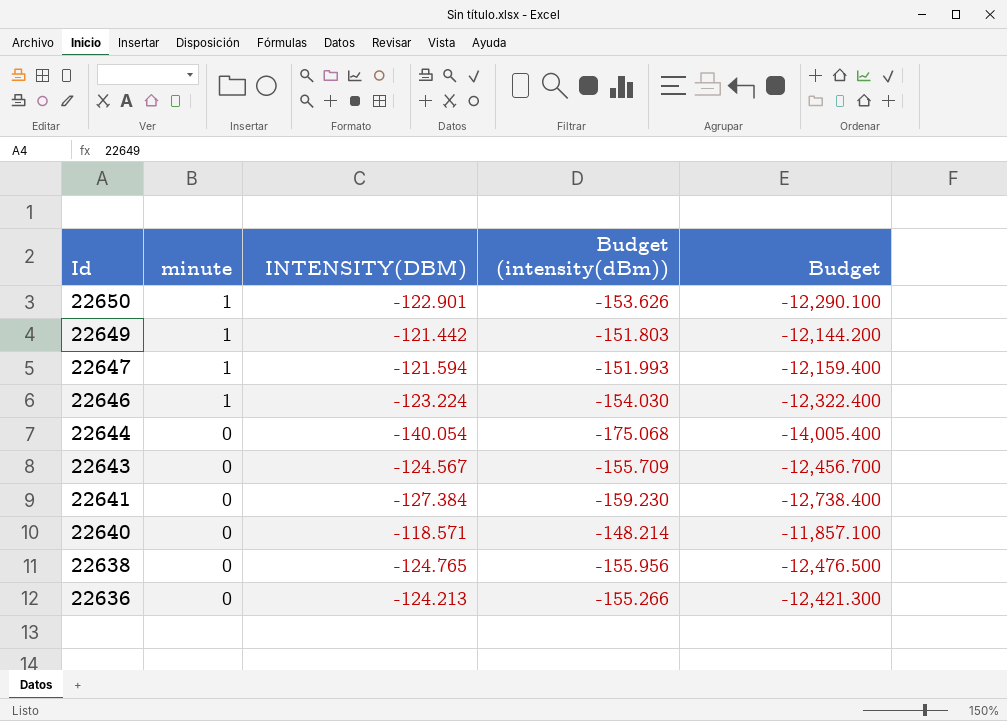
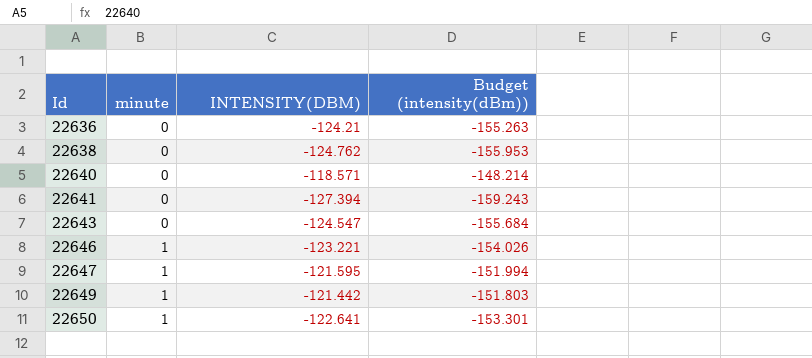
row order: Id descending -> Id ascending
column Budget | formula: [INTENSITY(DBM)] * 100 -> none
row 22644: 0 | -140.054 | -175.068 | -14,005.400 -> none
22636 | INTENSITY(DBM): -124.213 -> -124.21
22636 | Budget (intensity(dBm)): -155.266 -> -155.263
22638 | INTENSITY(DBM): -124.765 -> -124.762
22638 | Budget (intensity(dBm)): -155.956 -> -155.953
22641 | INTENSITY(DBM): -127.384 -> -127.394
22641 | Budget (intensity(dBm)): -159.230 -> -159.243
22643 | INTENSITY(DBM): -124.567 -> -124.547
22643 | Budget (intensity(dBm)): -155.709 -> -155.684
22646 | INTENSITY(DBM): -123.224 -> -123.221
22646 | Budget (intensity(dBm)): -154.030 -> -154.026
22647 | INTENSITY(DBM): -121.594 -> -121.595
22647 | Budget (intensity(dBm)): -151.993 -> -151.994
22650 | INTENSITY(DBM): -122.901 -> -122.641
22650 | Budget (intensity(dBm)): -153.626 -> -153.301

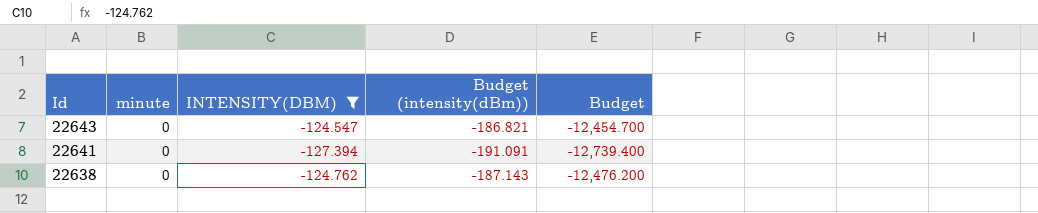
filter: none -> INTENSITY(DBM) <= -124.547
row order: Id ascending -> Id descending
column Budget (intensity(dBm)) | formula: [INTENSITY(DBM)] * 1.25 -> [INTENSITY(DBM)] * 1.5
column Budget | formula: none -> [INTENSITY(DBM)] * 100

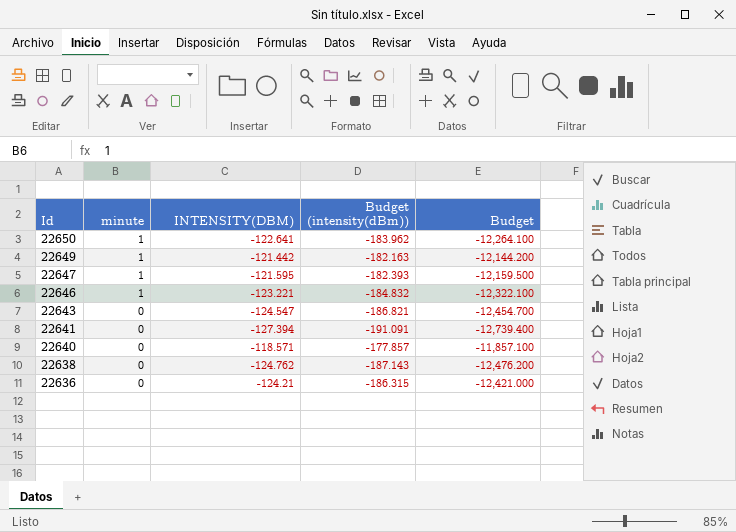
filter: INTENSITY(DBM) <= -124.547 -> none

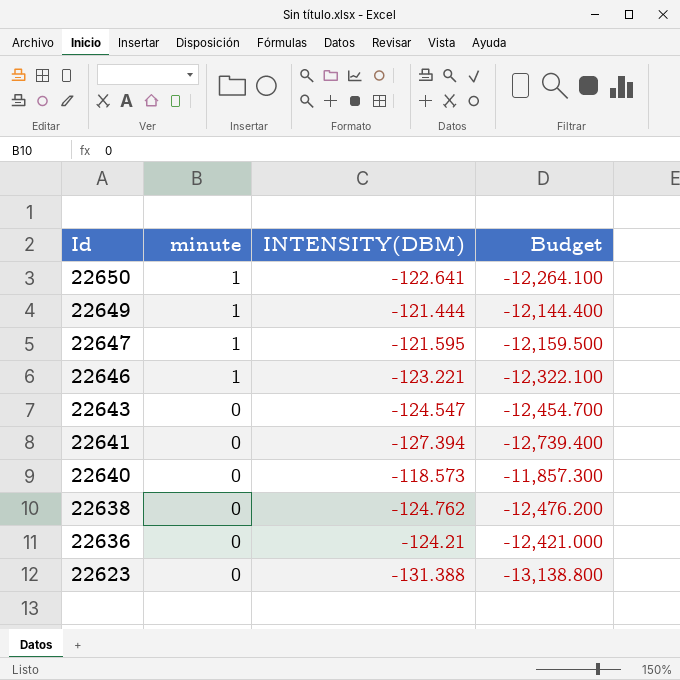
column Budget (intensity(dBm)) | formula: [INTENSITY(DBM)] * 1.5 -> none
22649 | INTENSITY(DBM): -121.442 -> -121.444
22649 | Budget: -12,144.200 -> -12,144.400
22640 | INTENSITY(DBM): -118.571 -> -118.573
22640 | Budget: -11,857.100 -> -11,857.300
row 22623: none -> 0 | -131.388 | -13,138.800

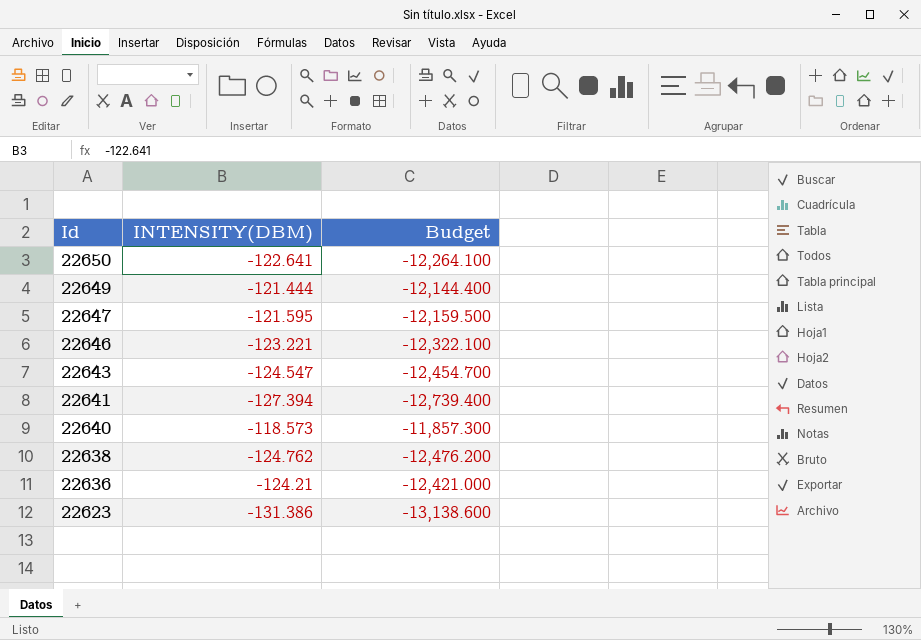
column minute | position: 2 -> none
22623 | INTENSITY(DBM): -131.388 -> -131.386
22623 | Budget: -13,138.800 -> -13,138.600

